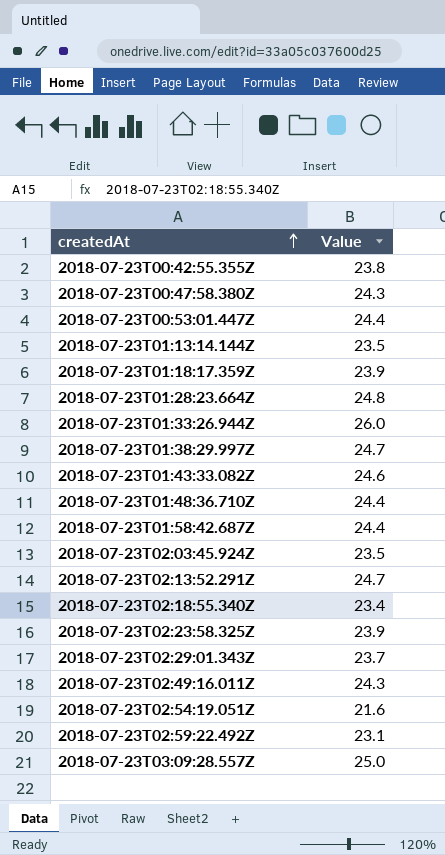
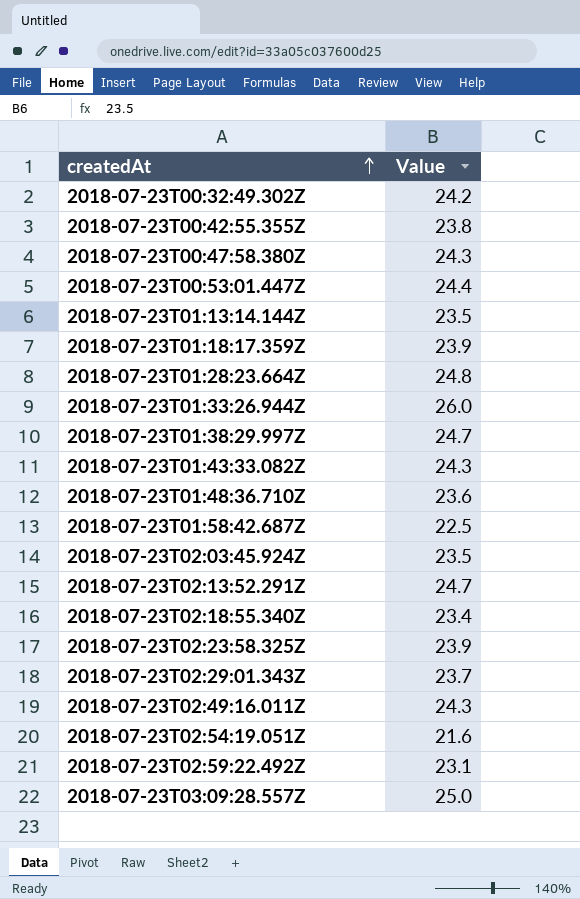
row 2018-07-23T00:32:49.302Z: none -> 24.2
2018-07-23T01:43:33.082Z | Value: 24.6 -> 24.3
2018-07-23T01:48:36.710Z | Value: 24.4 -> 23.6
2018-07-23T01:58:42.687Z | Value: 24.4 -> 22.5

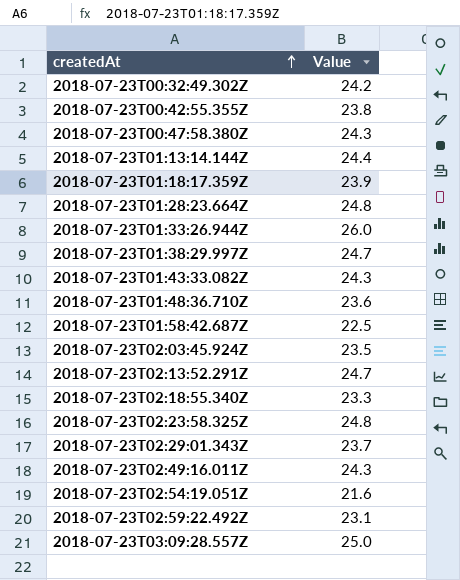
row 2018-07-23T00:53:01.447Z: 24.4 -> none
2018-07-23T01:13:14.144Z | Value: 23.5 -> 24.4
2018-07-23T02:18:55.340Z | Value: 23.4 -> 23.3
2018-07-23T02:23:58.325Z | Value: 23.9 -> 24.8

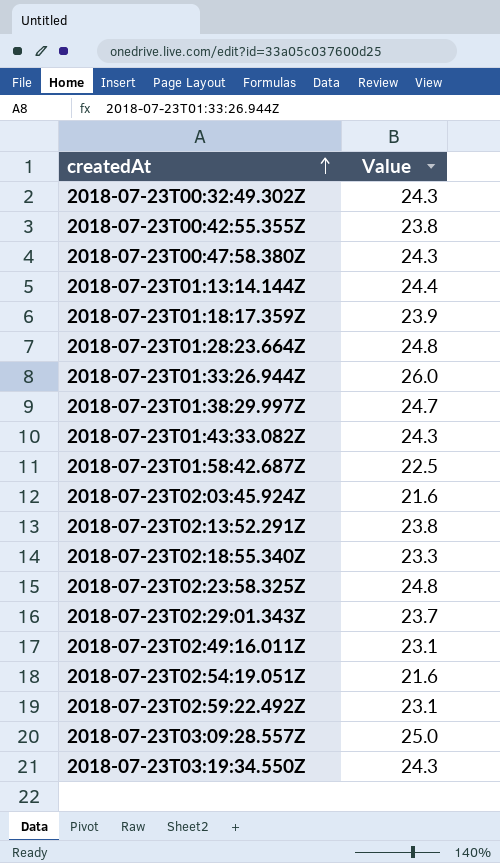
row 2018-07-23T01:48:36.710Z: 23.6 -> none
2018-07-23T00:32:49.302Z | Value: 24.2 -> 24.3
2018-07-23T02:03:45.924Z | Value: 23.5 -> 21.6
2018-07-23T02:13:52.291Z | Value: 24.7 -> 23.8
2018-07-23T02:49:16.011Z | Value: 24.3 -> 23.1
row 2018-07-23T03:19:34.550Z: none -> 24.3

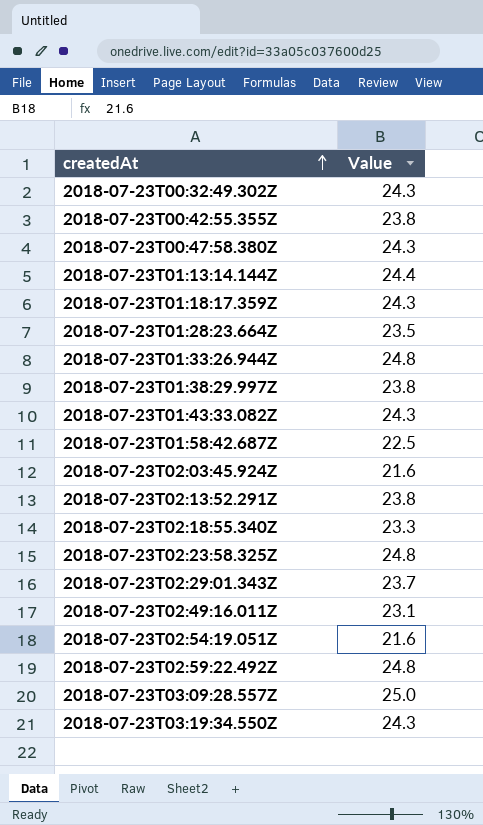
2018-07-23T01:18:17.359Z | Value: 23.9 -> 24.3
2018-07-23T01:28:23.664Z | Value: 24.8 -> 23.5
2018-07-23T01:33:26.944Z | Value: 26.0 -> 24.8
2018-07-23T01:38:29.997Z | Value: 24.7 -> 23.8
2018-07-23T02:59:22.492Z | Value: 23.1 -> 24.8

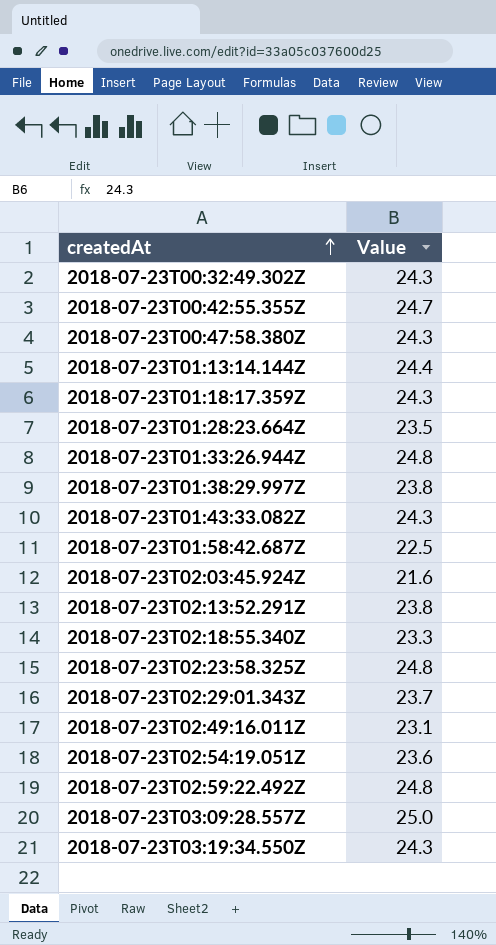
2018-07-23T00:42:55.355Z | Value: 23.8 -> 24.7
2018-07-23T02:54:19.051Z | Value: 21.6 -> 23.6

